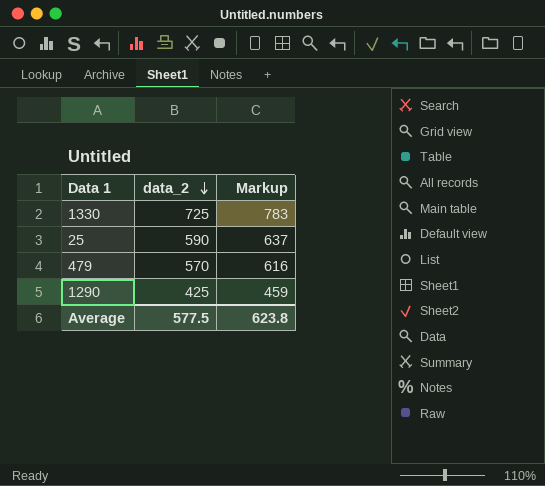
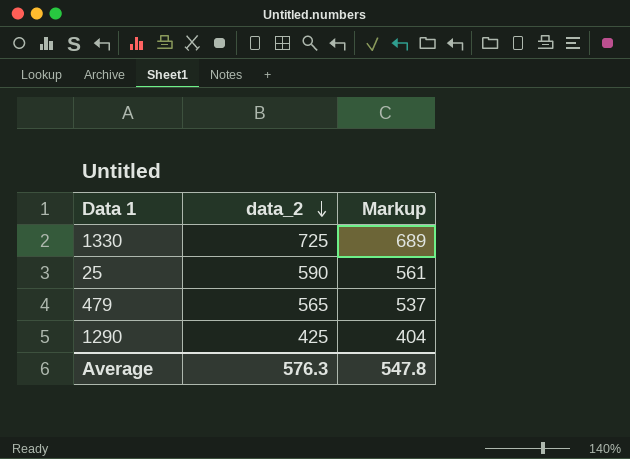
column Markup | formula: [data_2] * 1.08 -> [data_2] * 0.95
479 | data_2: 570 -> 565
Average | data_2: 577.5 -> 576.3
Average | Markup: 623.8 -> 547.8

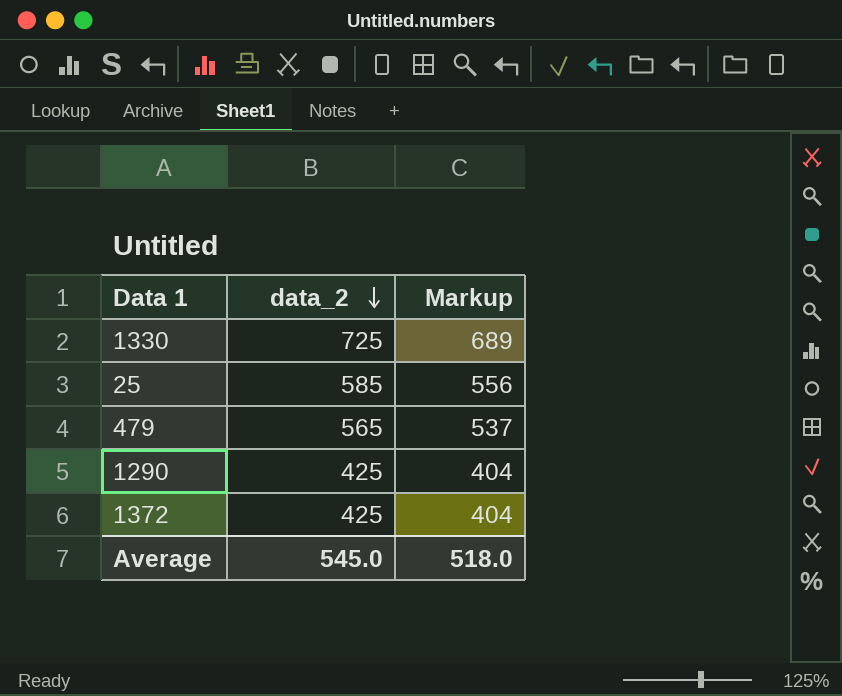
25 | data_2: 590 -> 585
25 | Markup: 561 -> 556
row 1372: none -> 425 | 404
Average | data_2: 576.3 -> 545.0
Average | Markup: 547.8 -> 518.0

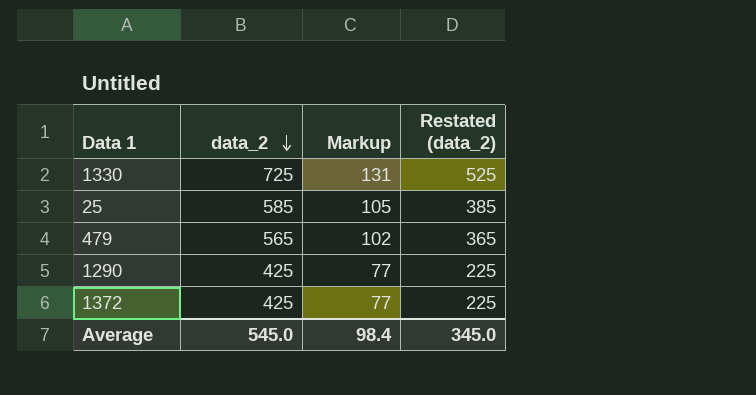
column Markup | formula: [data_2] * 0.95 -> [data_2] * 0.18
column Restated (data_2) | formula: none -> [data_2] - 200
Average | Markup: 518.0 -> 98.4

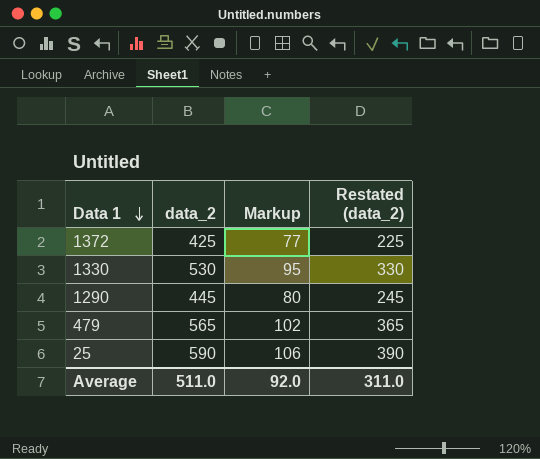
row order: data_2 descending -> Data 1 descending
1330 | data_2: 725 -> 530
1330 | Markup: 131 -> 95
1330 | Restated (data_2): 525 -> 330
1290 | data_2: 425 -> 445
1290 | Markup: 77 -> 80
1290 | Restated (data_2): 225 -> 245
25 | data_2: 585 -> 590
25 | Markup: 105 -> 106
25 | Restated (data_2): 385 -> 390
Average | data_2: 545.0 -> 511.0
Average | Markup: 98.4 -> 92.0
Average | Restated (data_2): 345.0 -> 311.0

